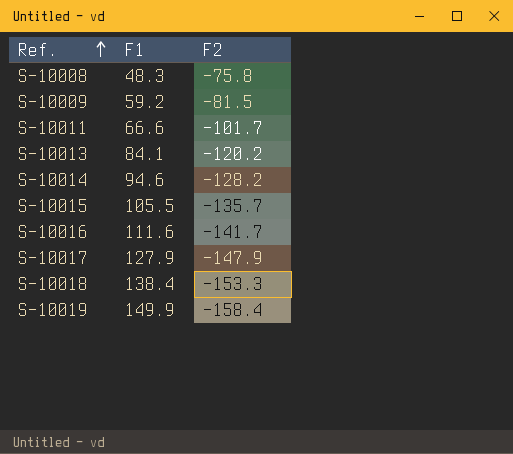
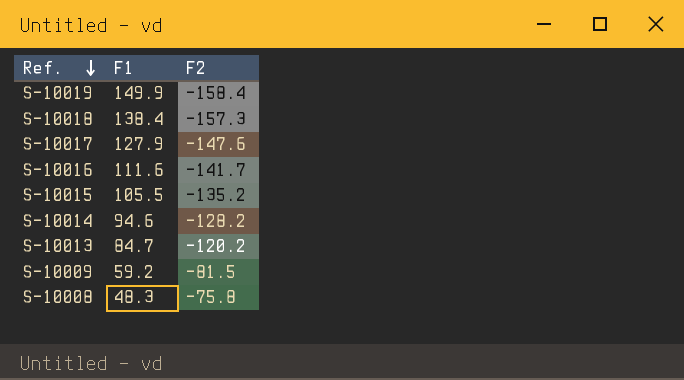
row order: Ref. ascending -> Ref. descending
row S-10011: 66.6 | -101.7 -> none
S-10018 | F2: -153.3 -> -157.3
S-10017 | F2: -147.9 -> -147.6
S-10015 | F2: -135.7 -> -135.2
S-10013 | F1: 84.1 -> 84.7

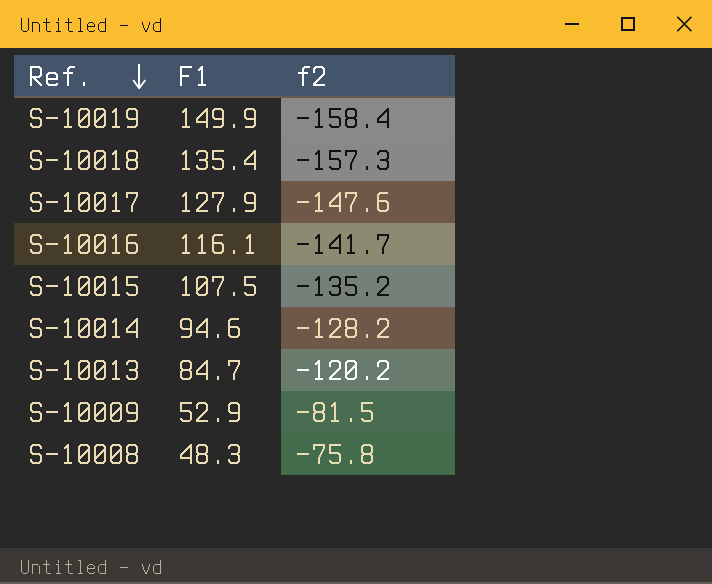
column name: F2 -> f2
S-10018 | F1: 138.4 -> 135.4
S-10016 | F1: 111.6 -> 116.1
S-10015 | F1: 105.5 -> 107.5
S-10009 | F1: 59.2 -> 52.9

